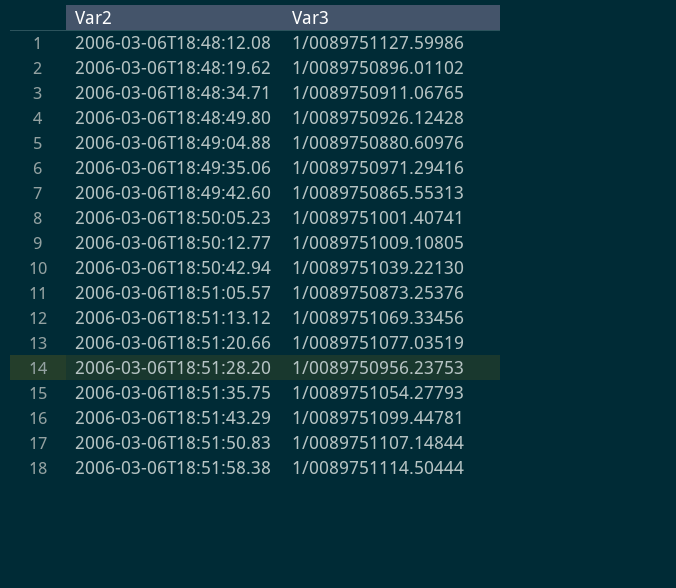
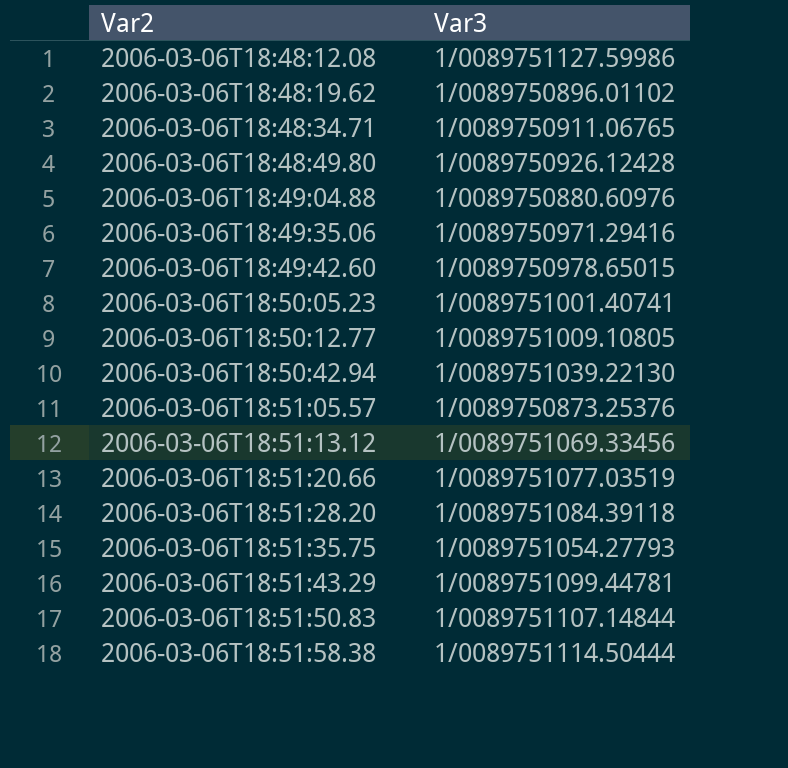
2006-03-06T18:49:42.60 | Var3: 1/0089750865.55313 -> 1/0089750978.65015
2006-03-06T18:51:28.20 | Var3: 1/0089750956.23753 -> 1/0089751084.39118

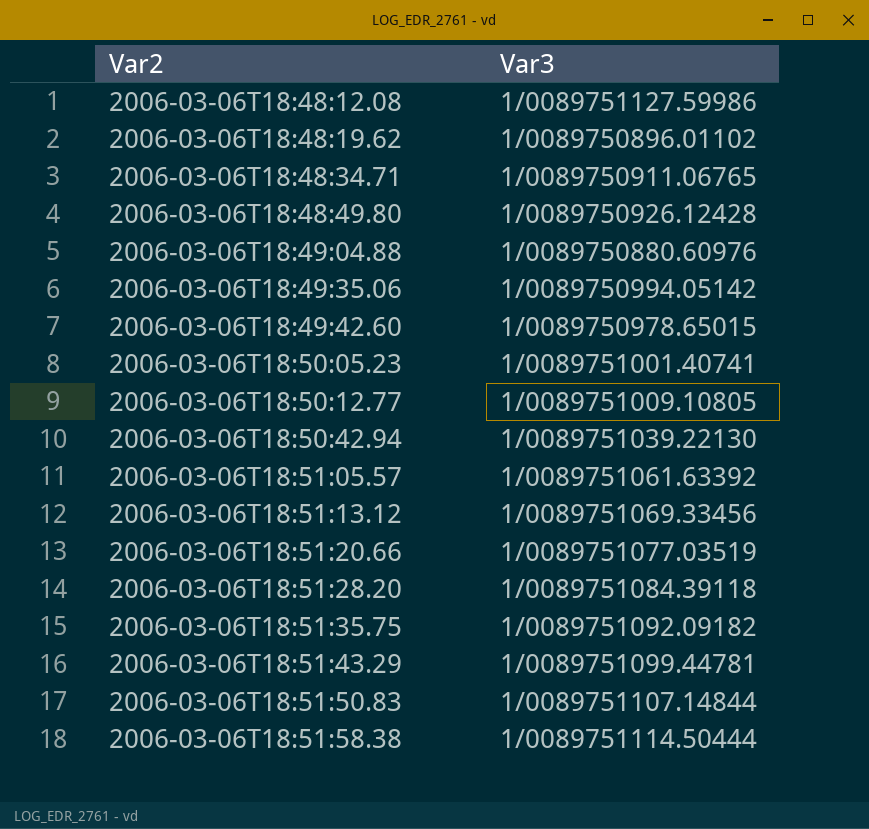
2006-03-06T18:49:35.06 | Var3: 1/0089750971.29416 -> 1/0089750994.05142
2006-03-06T18:51:05.57 | Var3: 1/0089750873.25376 -> 1/0089751061.63392
2006-03-06T18:51:35.75 | Var3: 1/0089751054.27793 -> 1/0089751092.09182

